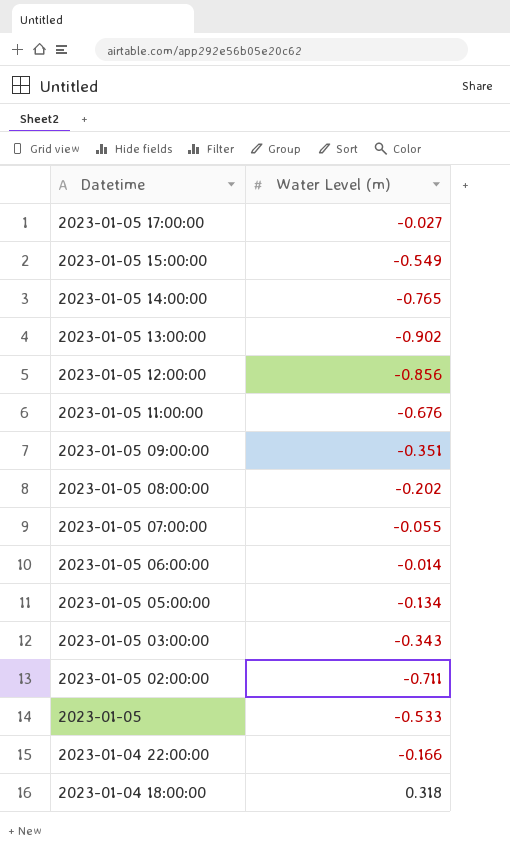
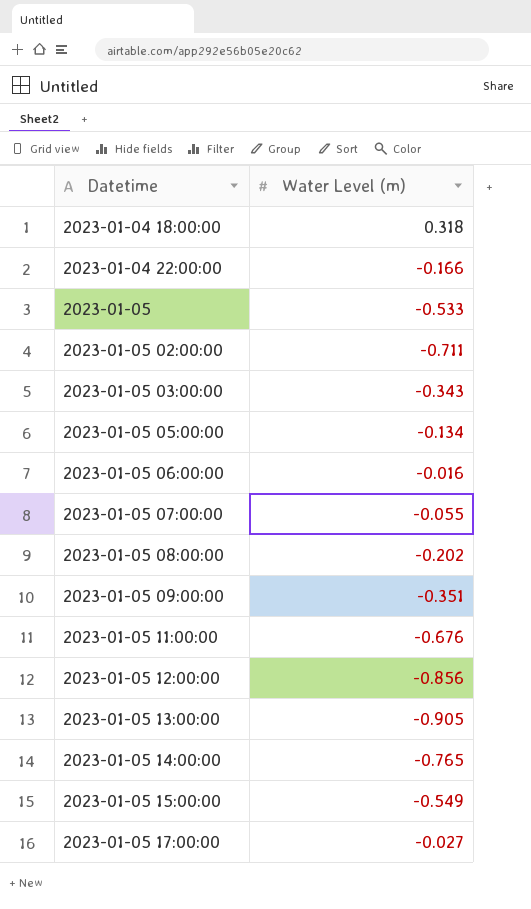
row order: Datetime descending -> Datetime ascending
2023-01-05 06:00:00 | Water Level (m): -0.014 -> -0.016
2023-01-05 13:00:00 | Water Level (m): -0.902 -> -0.905

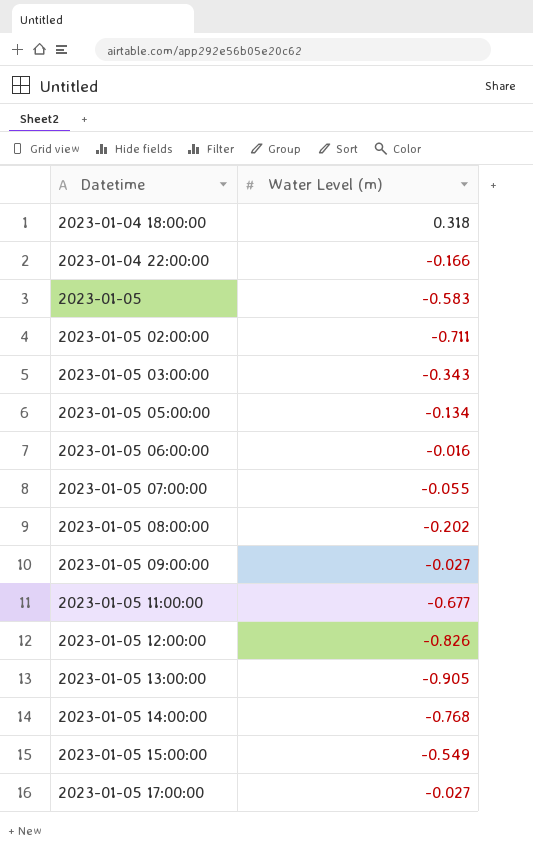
2023-01-05 | Water Level (m): -0.533 -> -0.583
2023-01-05 09:00:00 | Water Level (m): -0.351 -> -0.027
2023-01-05 11:00:00 | Water Level (m): -0.676 -> -0.677
2023-01-05 12:00:00 | Water Level (m): -0.856 -> -0.826
2023-01-05 14:00:00 | Water Level (m): -0.765 -> -0.768

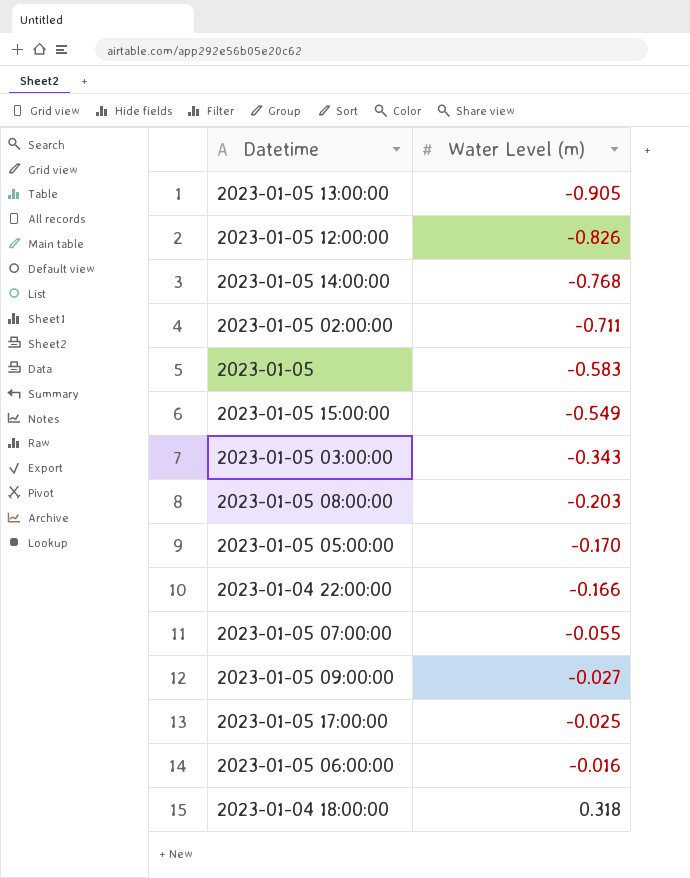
row order: Datetime ascending -> Water Level (m) ascending
row 2023-01-05 11:00:00: -0.677 -> none
2023-01-05 08:00:00 | Water Level (m): -0.202 -> -0.203
2023-01-05 05:00:00 | Water Level (m): -0.134 -> -0.170
2023-01-05 17:00:00 | Water Level (m): -0.027 -> -0.025

